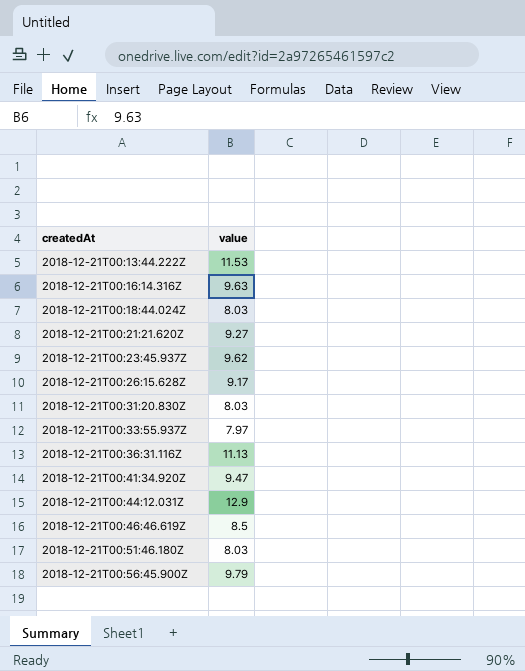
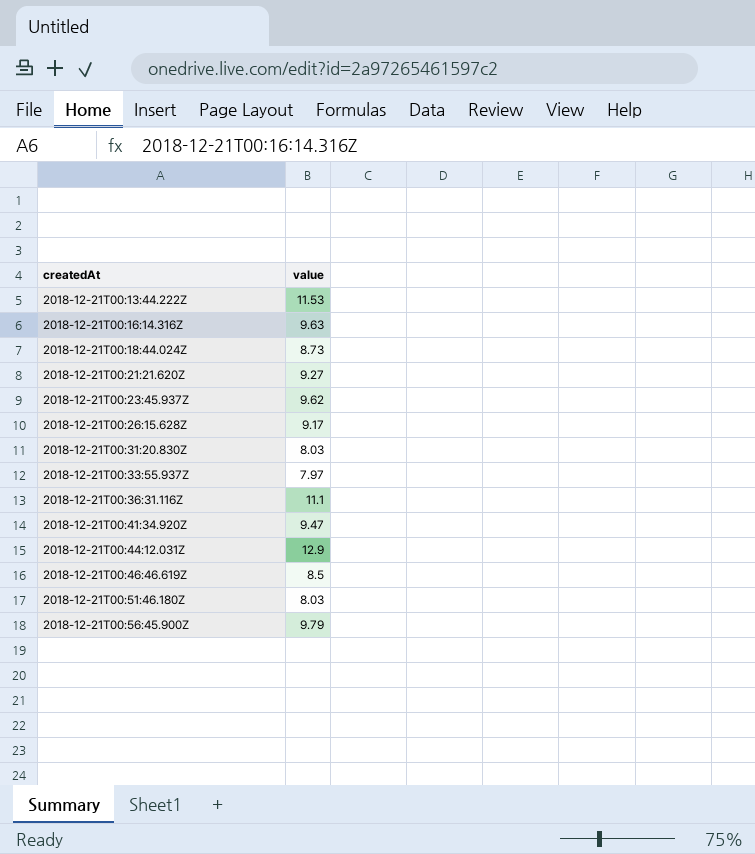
2018-12-21T00:18:44.024Z | value: 8.03 -> 8.73
2018-12-21T00:36:31.116Z | value: 11.13 -> 11.1

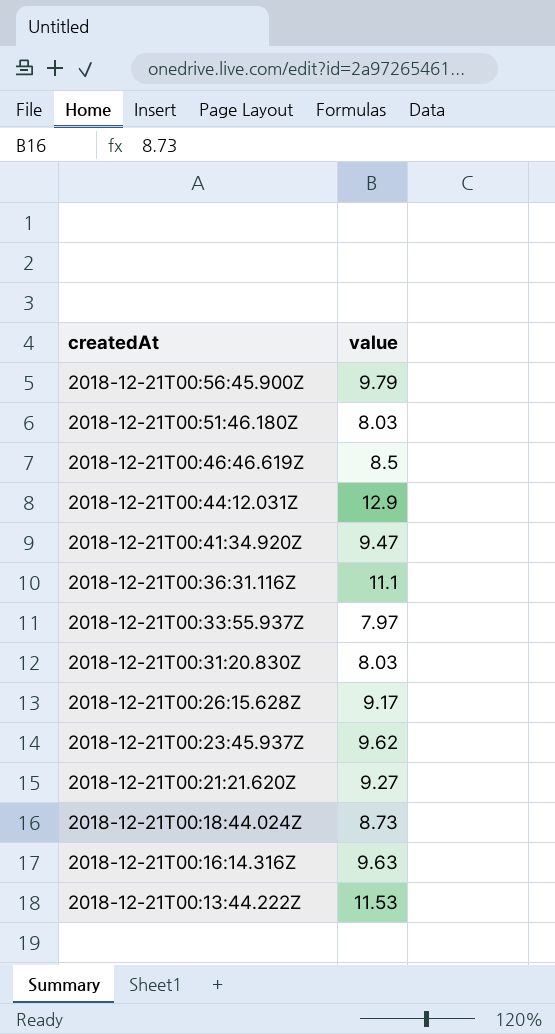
row order: createdAt ascending -> createdAt descending

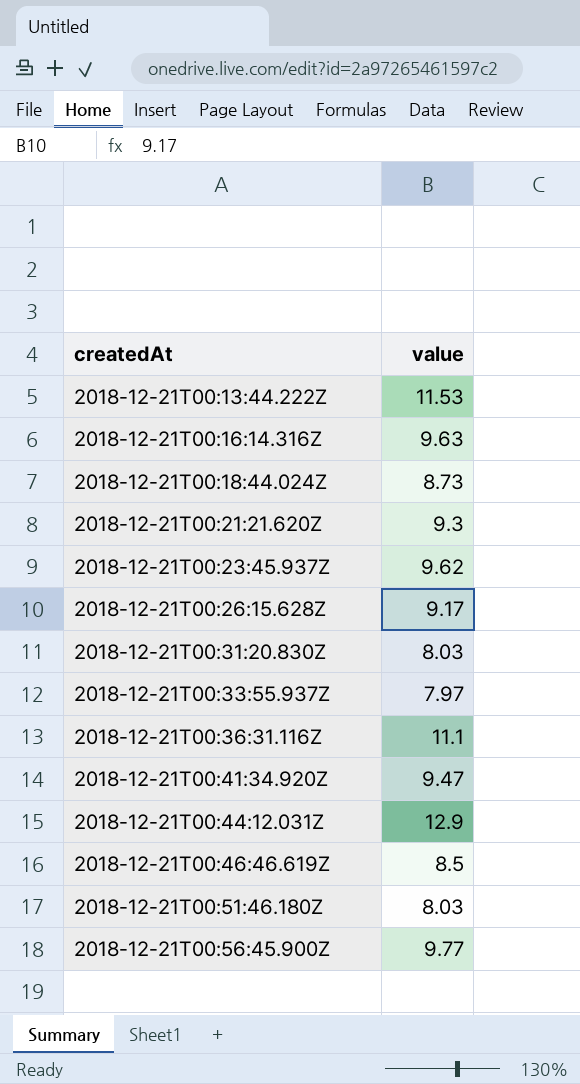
row order: createdAt descending -> createdAt ascending
2018-12-21T00:21:21.620Z | value: 9.27 -> 9.3
2018-12-21T00:56:45.900Z | value: 9.79 -> 9.77

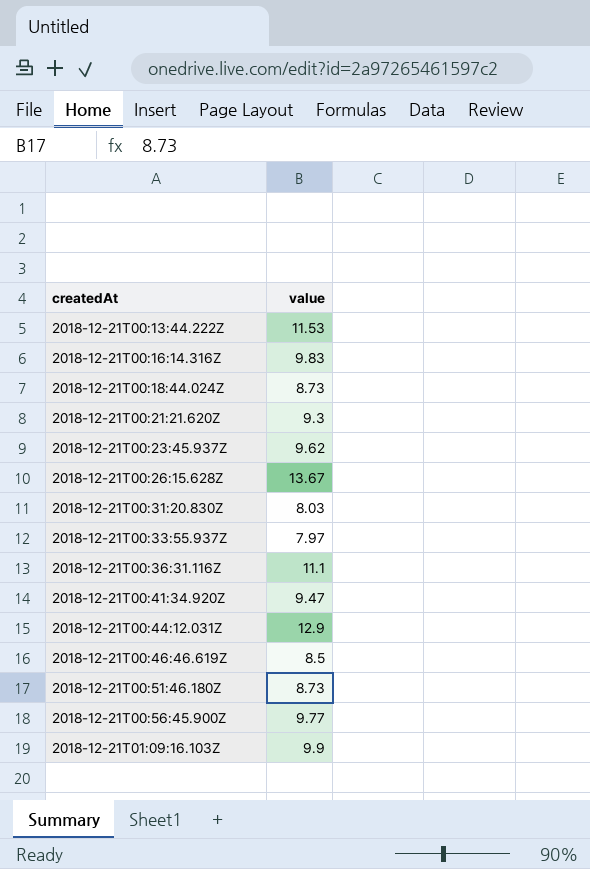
2018-12-21T00:16:14.316Z | value: 9.63 -> 9.83
2018-12-21T00:26:15.628Z | value: 9.17 -> 13.67
2018-12-21T00:51:46.180Z | value: 8.03 -> 8.73
row 2018-12-21T01:09:16.103Z: none -> 9.9

